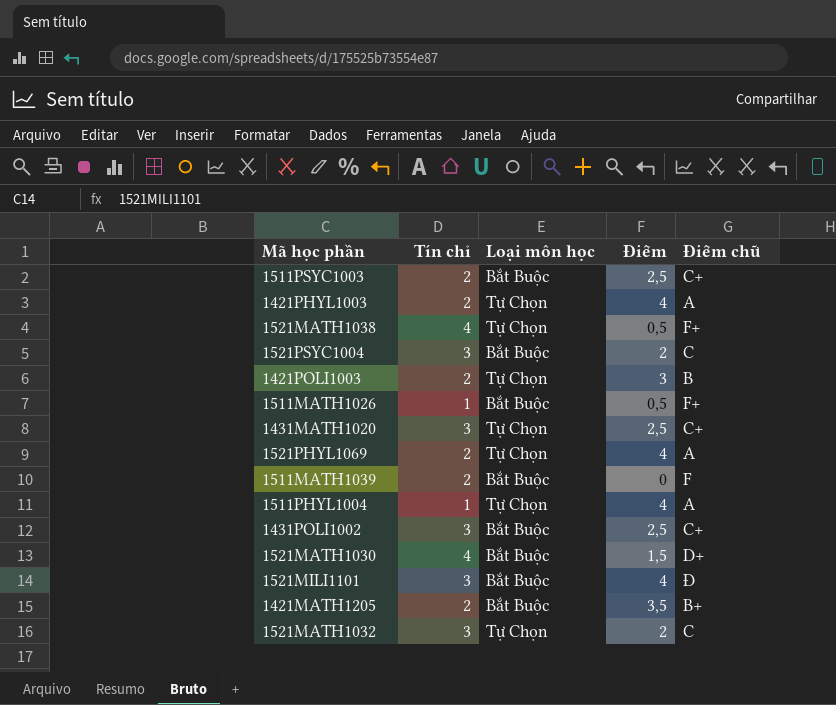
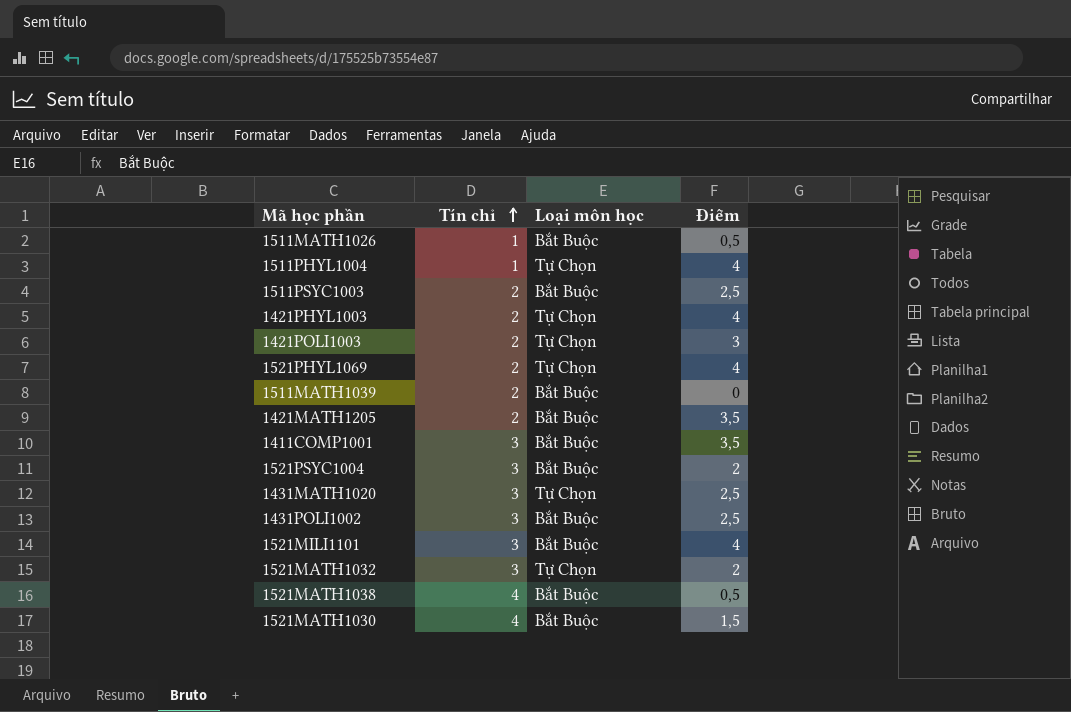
row order: none -> Tín chỉ ascending
column Điểm chữ | position: 5 -> none
row 1411COMP1001: none -> 3 | Bắt Buộc | 3,5
1521MATH1038 | Loại môn học: Tự Chọn -> Bắt Buộc

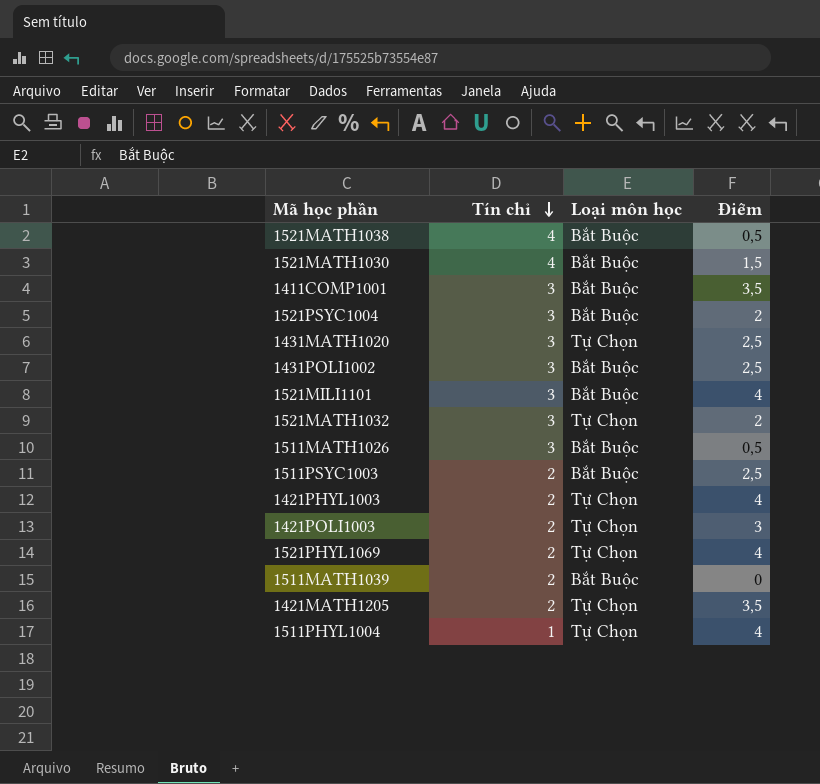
row order: Tín chỉ ascending -> Tín chỉ descending
1511MATH1026 | Tín chỉ: 1 -> 3
1421MATH1205 | Loại môn học: Bắt Buộc -> Tự Chọn

